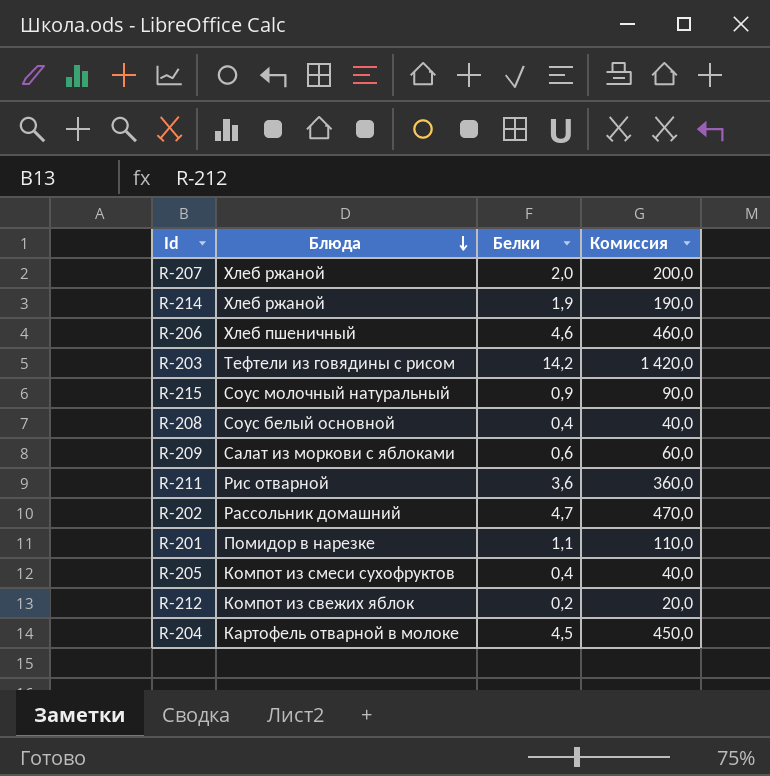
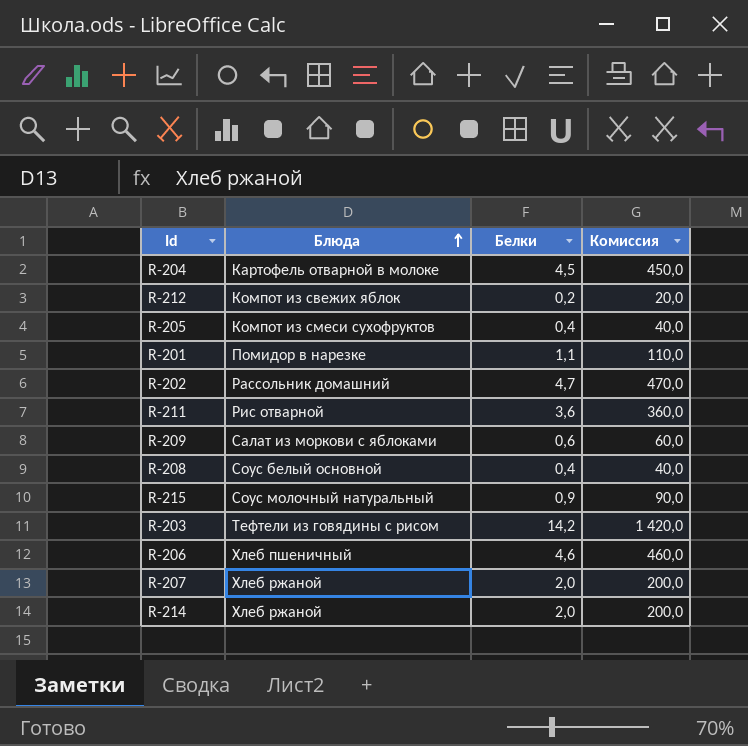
row order: Блюда descending -> Блюда ascending
R-214 | Белки: 1,9 -> 2,0
R-214 | Комиссия: 190,0 -> 200,0

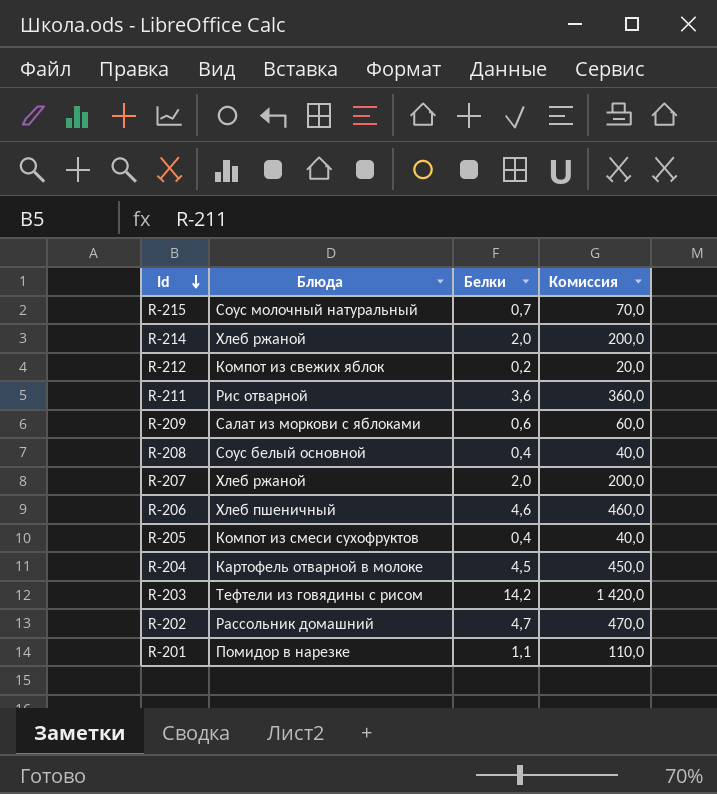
row order: Блюда ascending -> Id descending
R-215 | Белки: 0,9 -> 0,7
R-215 | Комиссия: 90,0 -> 70,0

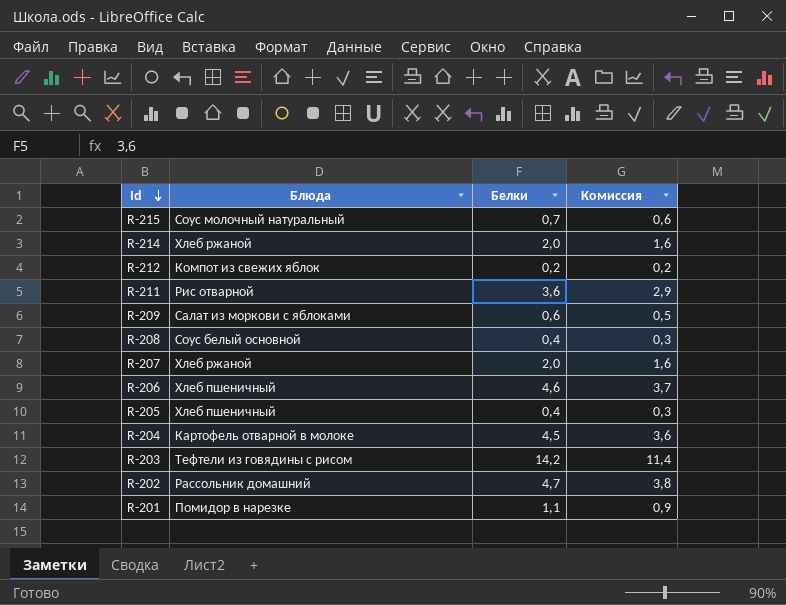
column Комиссия | formula: [Белки] * 100 -> [Белки] * 0,8
R-205 | Блюда: Компот из смеси сухофруктов -> Хлеб пшеничный

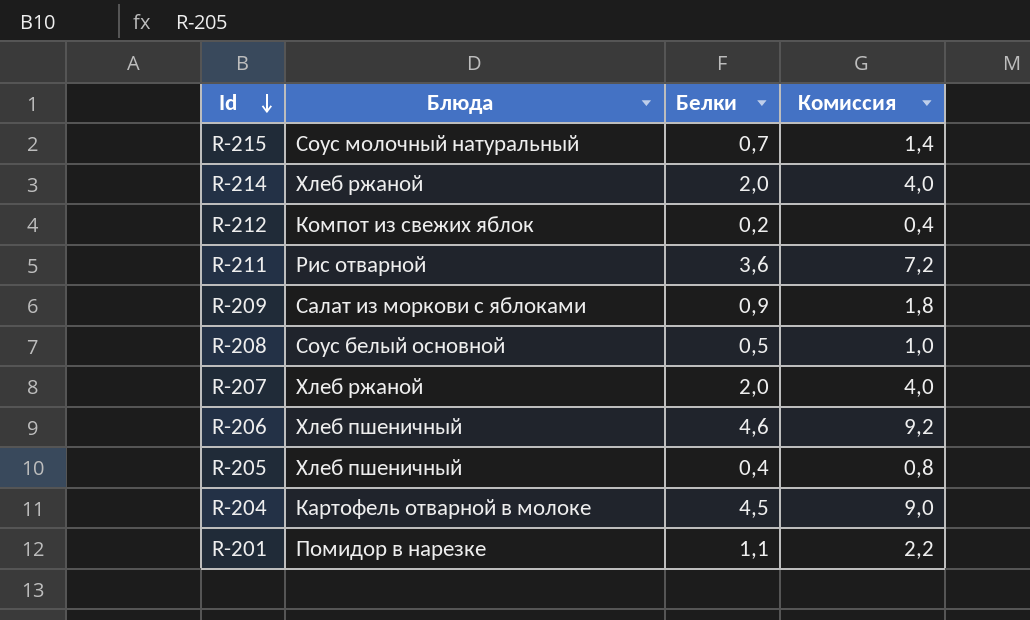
column Комиссия | formula: [Белки] * 0,8 -> [Белки] * 2
row R-203: Тефтели из говядины с рисом | 14,2 | 11,4 -> none
row R-202: Рассольник домашний | 4,7 | 3,8 -> none
R-209 | Белки: 0,6 -> 0,9
R-208 | Белки: 0,4 -> 0,5

